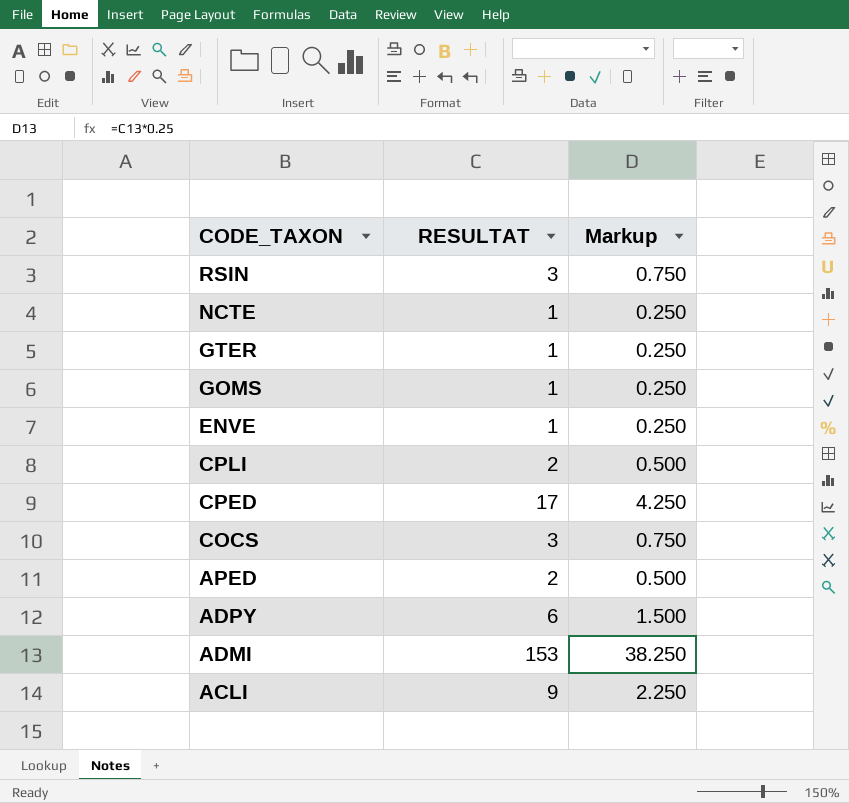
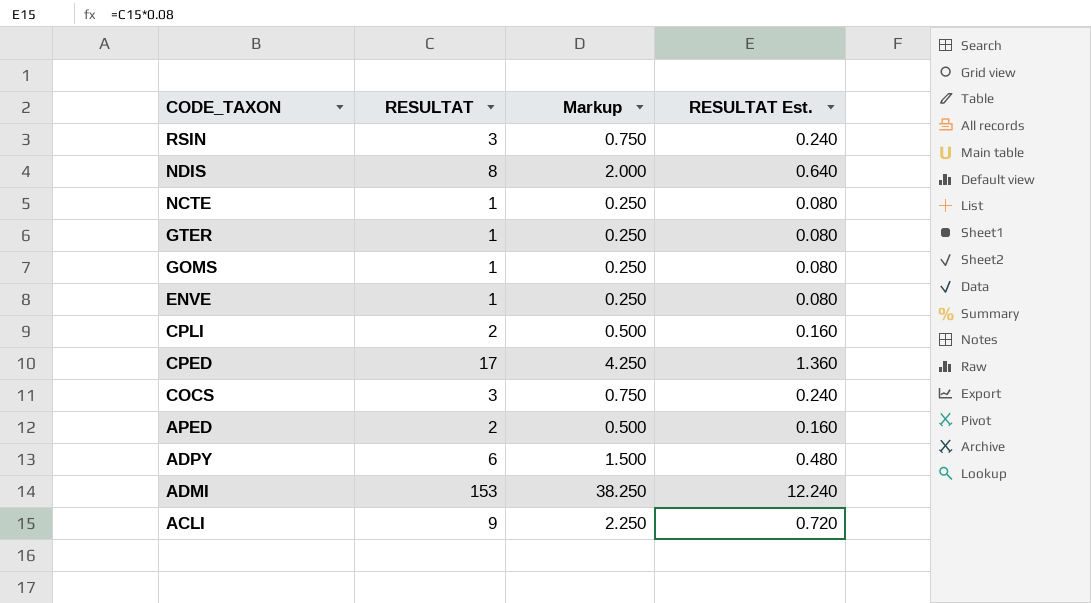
column RESULTAT Est. | formula: none -> [RESULTAT] * 0.08
row NDIS: none -> 8 | 2.000 | 0.640

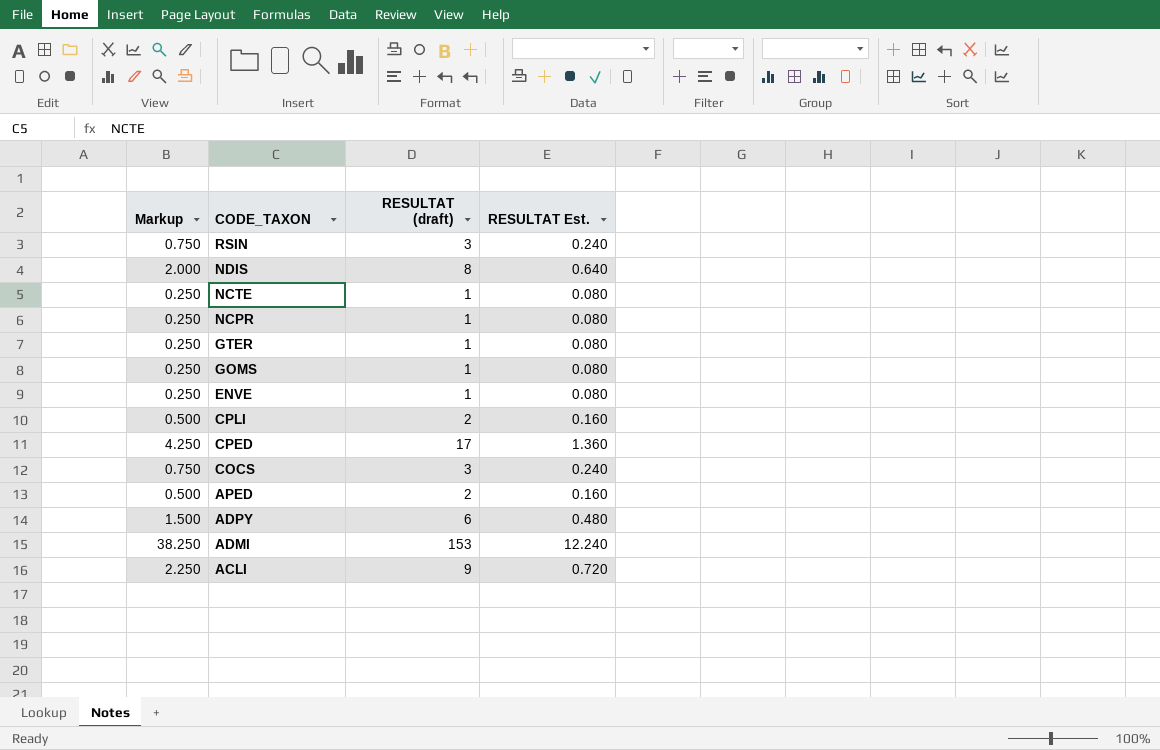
column Markup | position: 3 -> 1
column name: RESULTAT -> RESULTAT (draft)
row NCPR: none -> 0.250 | 1 | 0.080

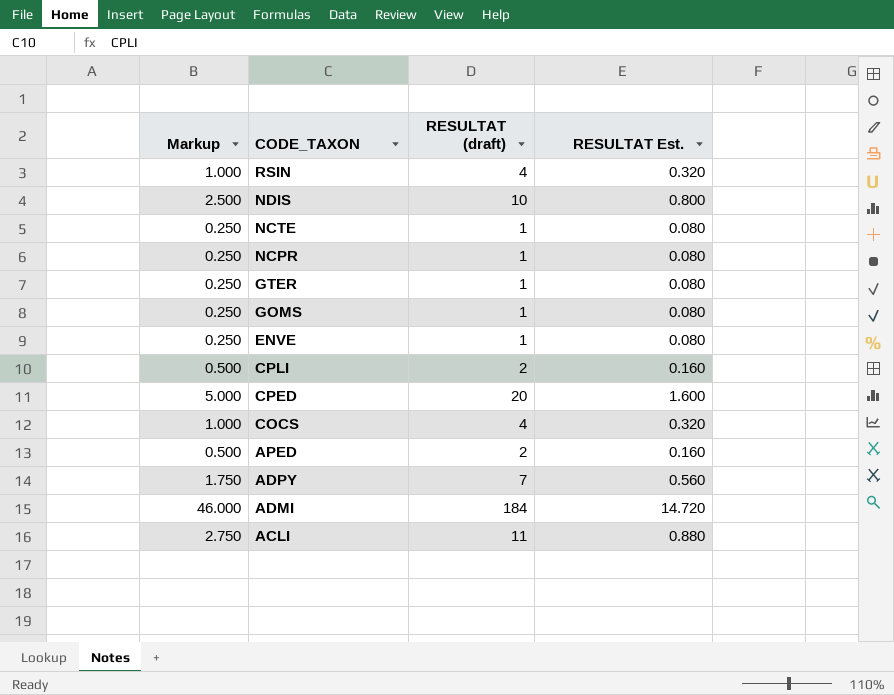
RSIN | Markup: 0.750 -> 1.000
RSIN | RESULTAT (draft): 3 -> 4
RSIN | RESULTAT Est.: 0.240 -> 0.320
NDIS | Markup: 2.000 -> 2.500
NDIS | RESULTAT (draft): 8 -> 10
NDIS | RESULTAT Est.: 0.640 -> 0.800
CPED | Markup: 4.250 -> 5.000
CPED | RESULTAT (draft): 17 -> 20
CPED | RESULTAT Est.: 1.360 -> 1.600
COCS | Markup: 0.750 -> 1.000
COCS | RESULTAT (draft): 3 -> 4
COCS | RESULTAT Est.: 0.240 -> 0.320
ADPY | Markup: 1.500 -> 1.750
ADPY | RESULTAT (draft): 6 -> 7
ADPY | RESULTAT Est.: 0.480 -> 0.560
ADMI | Markup: 38.250 -> 46.000
ADMI | RESULTAT (draft): 153 -> 184
ADMI | RESULTAT Est.: 12.240 -> 14.720
ACLI | Markup: 2.250 -> 2.750
ACLI | RESULTAT (draft): 9 -> 11
ACLI | RESULTAT Est.: 0.720 -> 0.880

